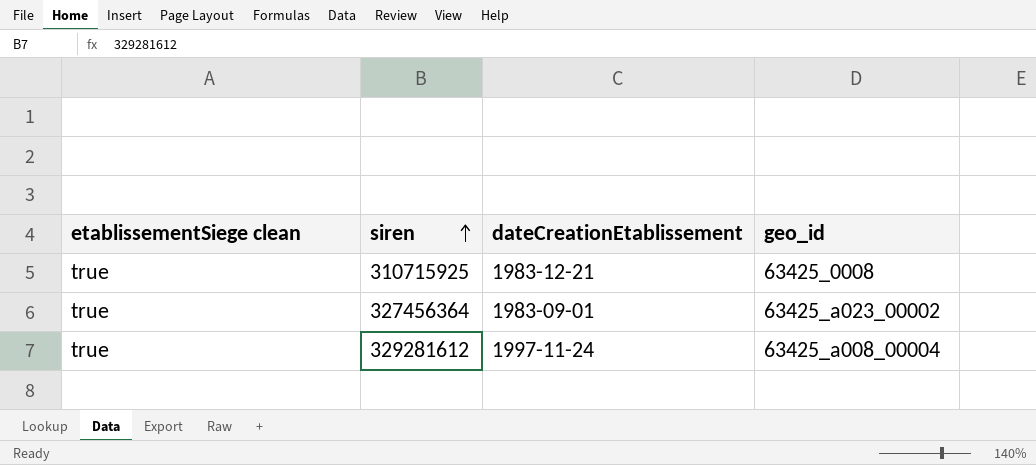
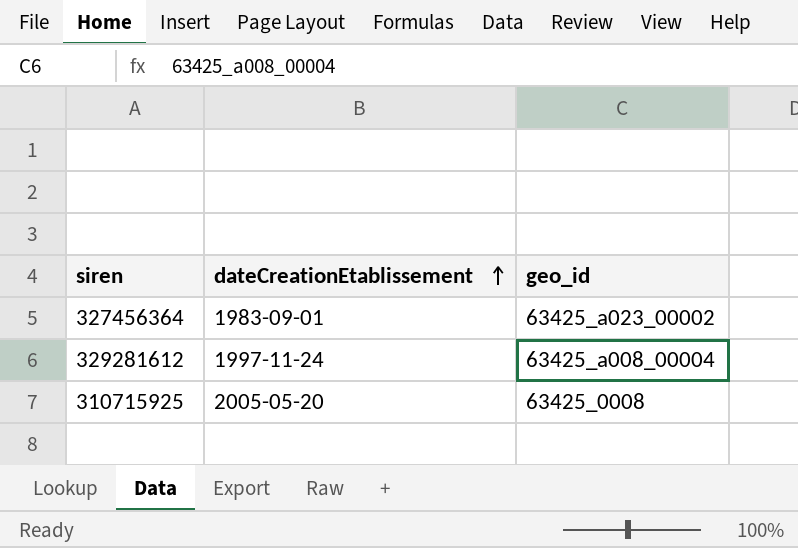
row order: siren ascending -> dateCreationEtablissement ascending
column etablissementSiege clean | position: 1 -> none
310715925 | dateCreationEtablissement: 1983-12-21 -> 2005-05-20

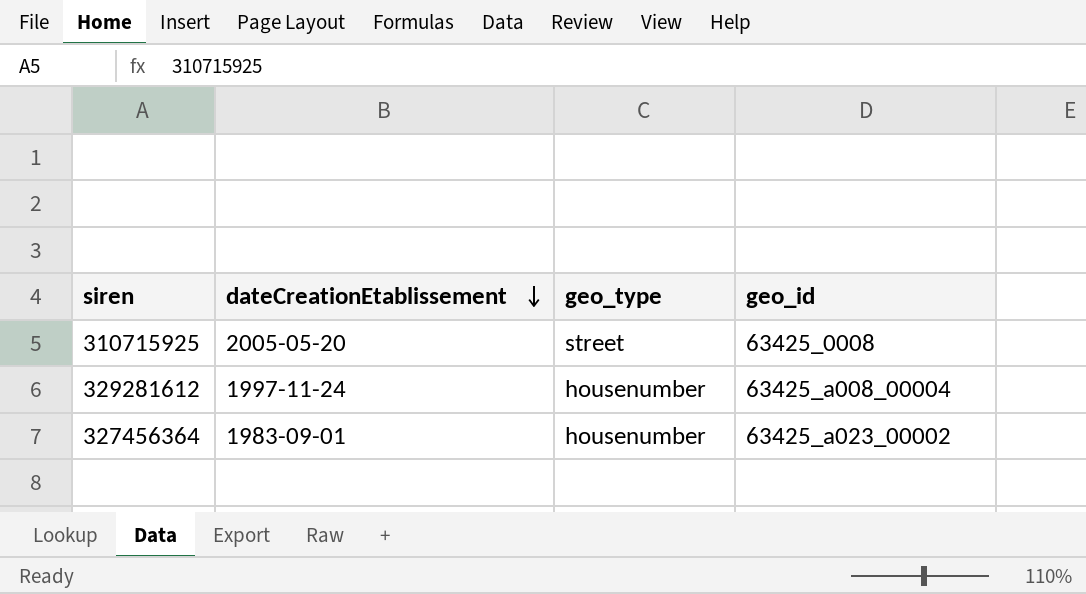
row order: dateCreationEtablissement ascending -> dateCreationEtablissement descending
column geo_type | position: none -> 3

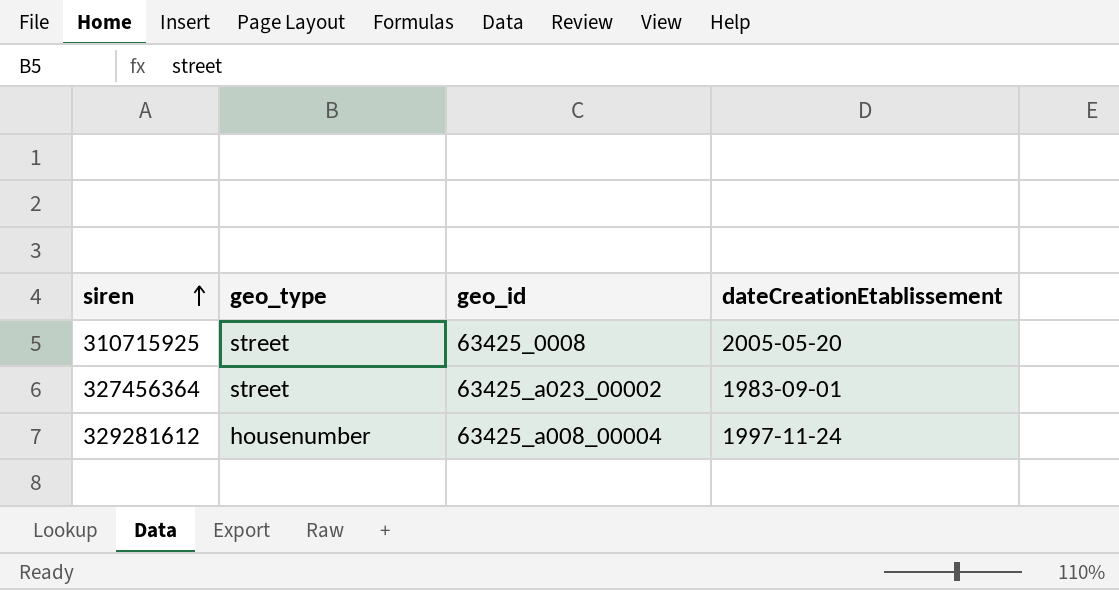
row order: dateCreationEtablissement descending -> siren ascending
column dateCreationEtablissement | position: 2 -> 4
327456364 | geo_type: housenumber -> street

